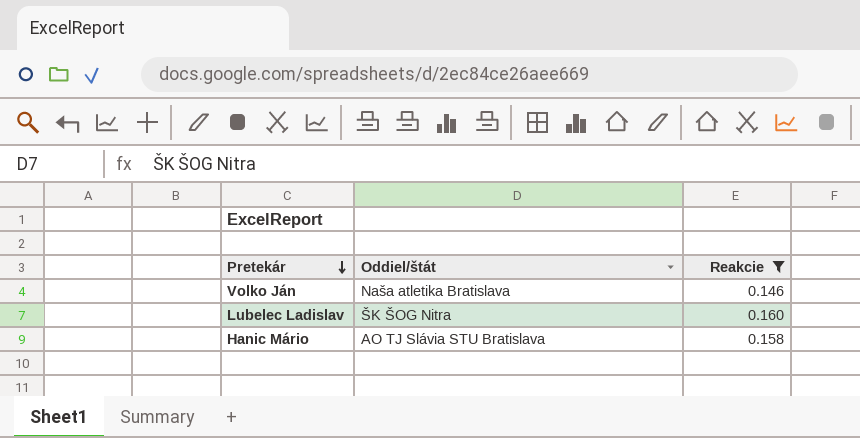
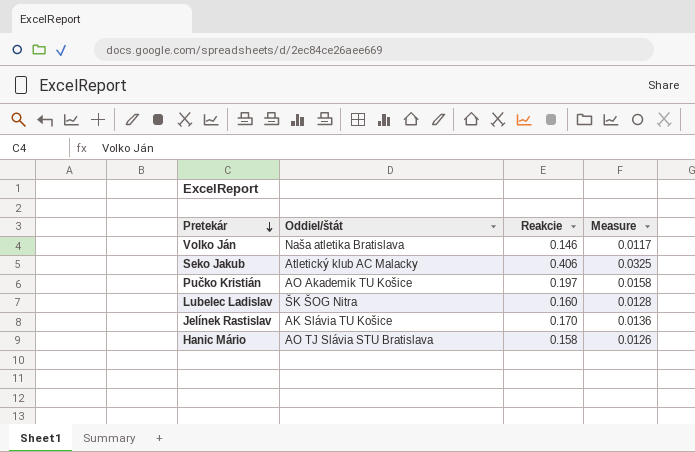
filter: Reakcie <= 0.160 -> none
column Measure | formula: none -> [Reakcie] * 0.08

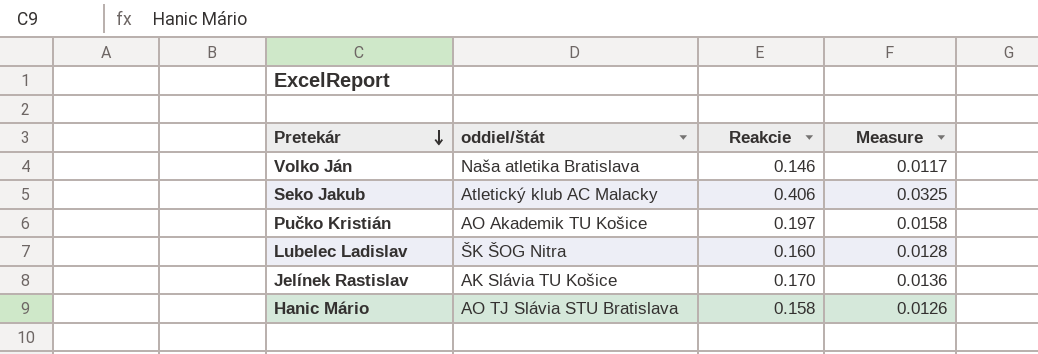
column name: Oddiel/štát -> oddiel/štát

